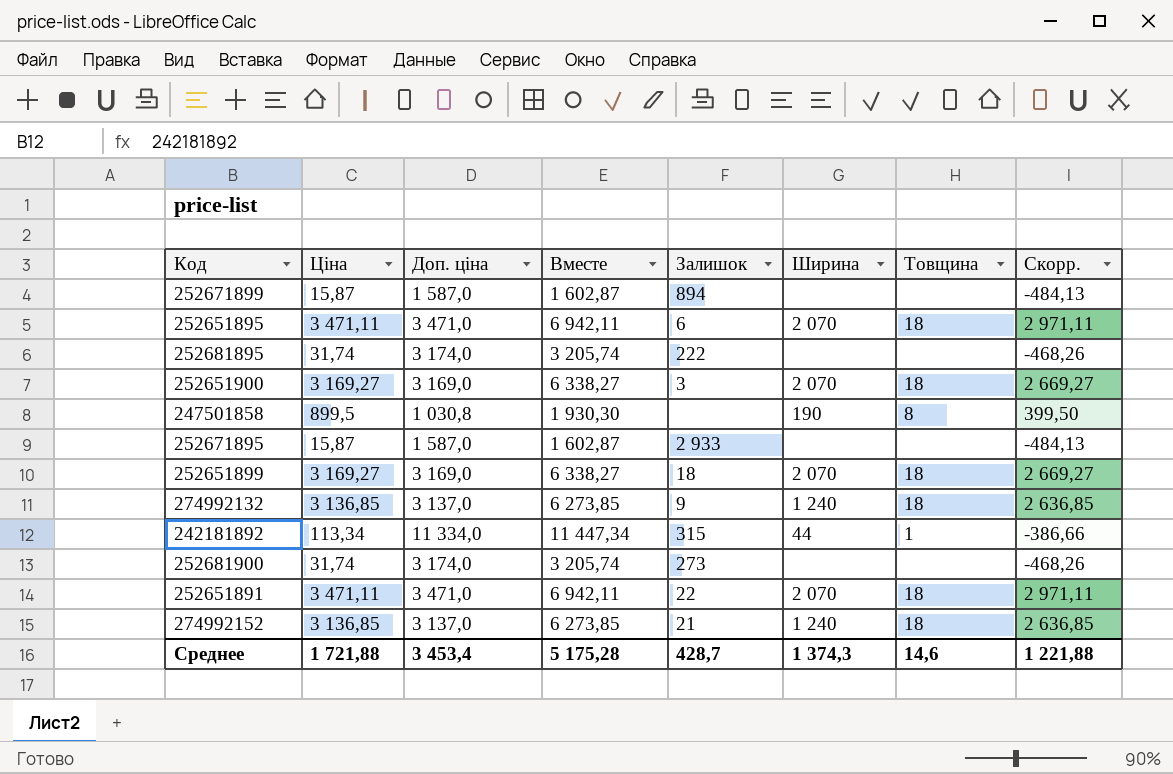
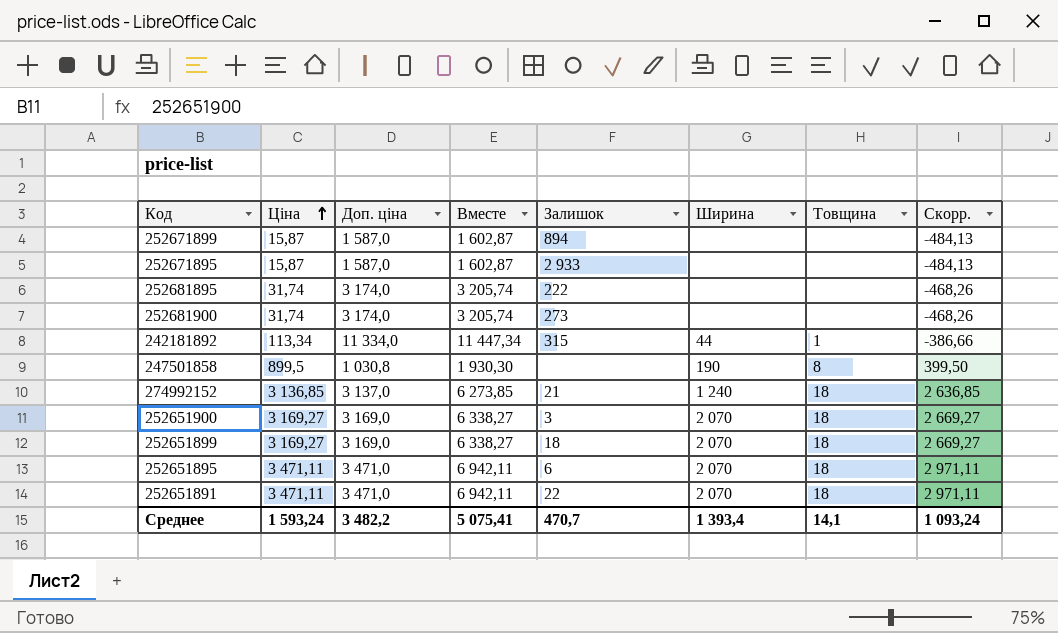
row order: none -> Ціна ascending
row 274992132: 3 136,85 | 3 137,0 | 6 273,85 | 9 | 1 240 | 18 | 2 636,85 -> none
Среднее | Ціна: 1 721,88 -> 1 593,24
Среднее | Доп. ціна: 3 453,4 -> 3 482,2
Среднее | Вместе: 5 175,28 -> 5 075,41
Среднее | Залишок: 428,7 -> 470,7
Среднее | Ширина: 1 374,3 -> 1 393,4
Среднее | Товщина: 14,6 -> 14,1
Среднее | Скорр.: 1 221,88 -> 1 093,24

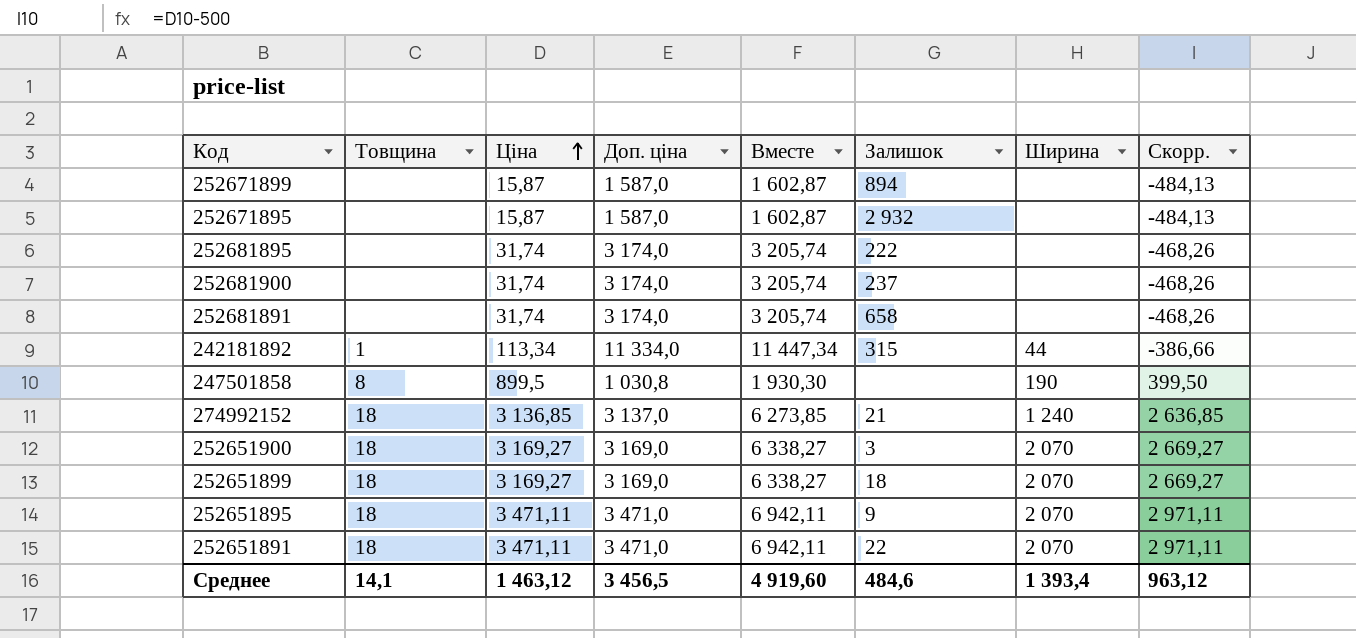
column Товщина | position: 7 -> 2
252671895 | Залишок: 2 933 -> 2 932
252681900 | Залишок: 273 -> 237
row 252681891: none -> none | 31,74 | 3 174,0 | 3 205,74 | 658 | none | -468,26
252651895 | Залишок: 6 -> 9
Среднее | Ціна: 1 593,24 -> 1 463,12
Среднее | Доп. ціна: 3 482,2 -> 3 456,5
Среднее | Вместе: 5 075,41 -> 4 919,60
Среднее | Залишок: 470,7 -> 484,6
Среднее | Скорр.: 1 093,24 -> 963,12

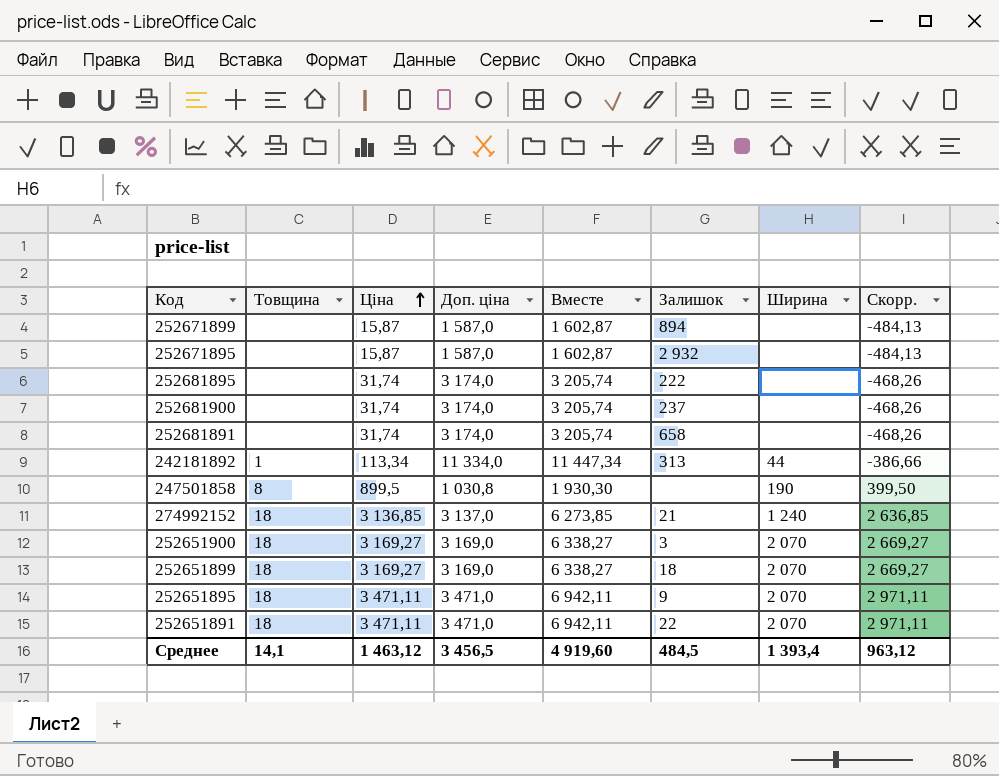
242181892 | Залишок: 315 -> 313
Среднее | Залишок: 484,6 -> 484,5

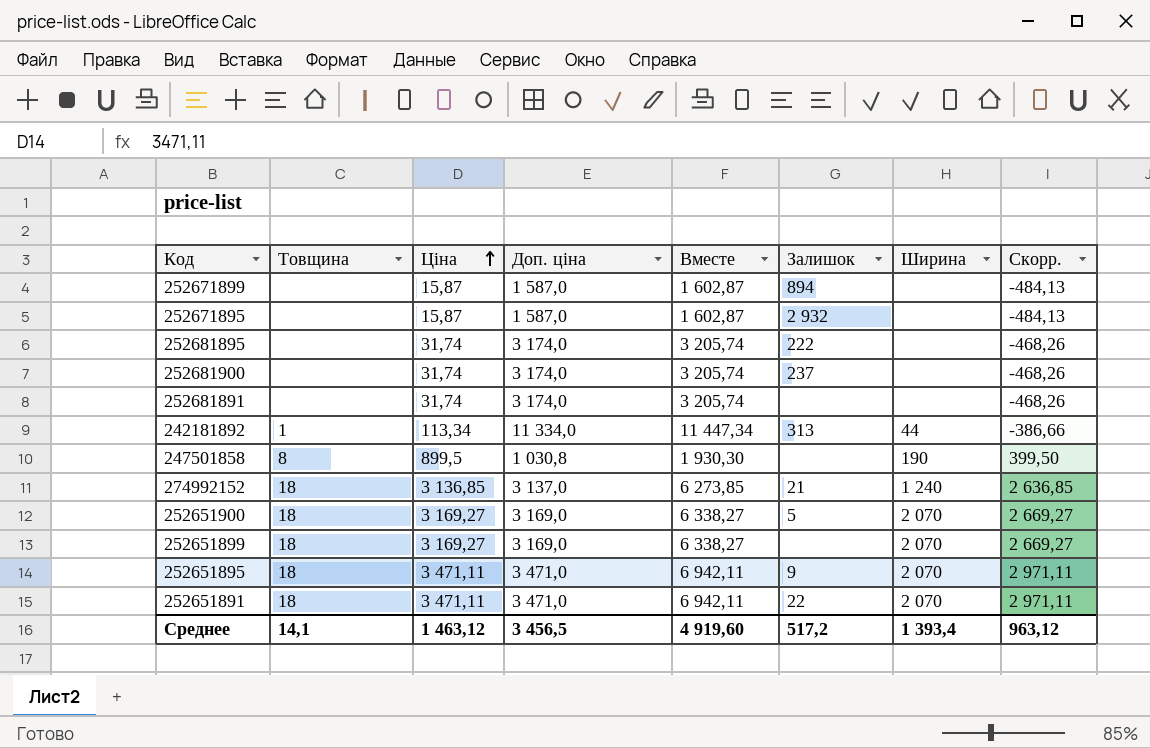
252681891 | Залишок: 658 -> none
252651900 | Залишок: 3 -> 5
252651899 | Залишок: 18 -> none
Среднее | Залишок: 484,5 -> 517,2

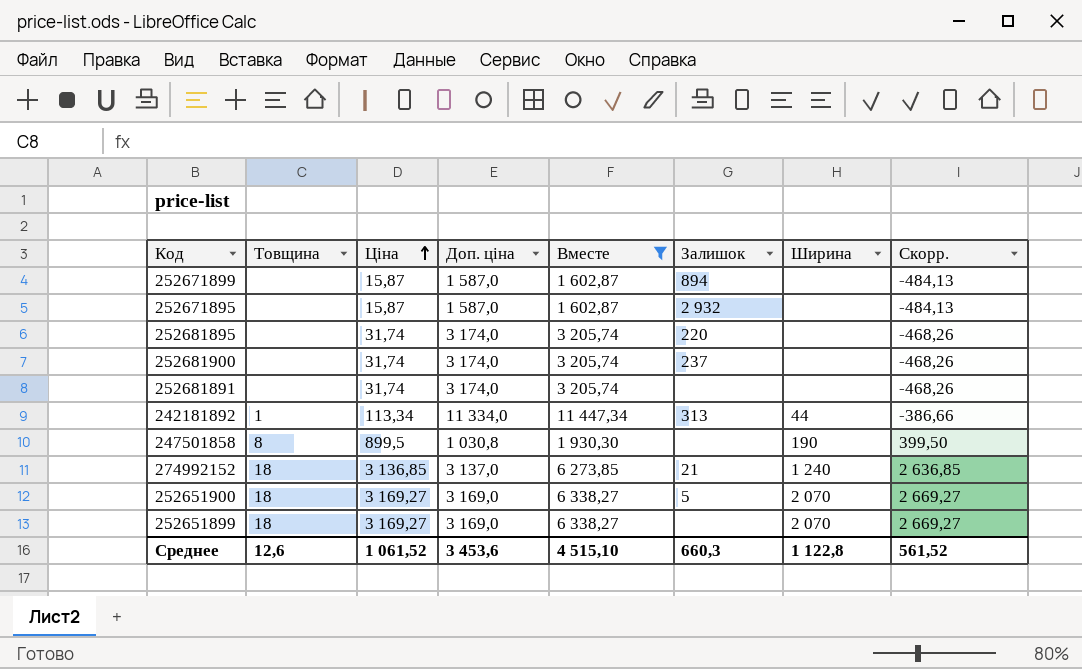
filter: none -> Вместе != 6 942,11
252681895 | Залишок: 222 -> 220
Среднее | Товщина: 14,1 -> 12,6
Среднее | Ціна: 1 463,12 -> 1 061,52
Среднее | Доп. ціна: 3 456,5 -> 3 453,6
Среднее | Вместе: 4 919,60 -> 4 515,10
Среднее | Залишок: 517,2 -> 660,3
Среднее | Ширина: 1 393,4 -> 1 122,8
Среднее | Скорр.: 963,12 -> 561,52

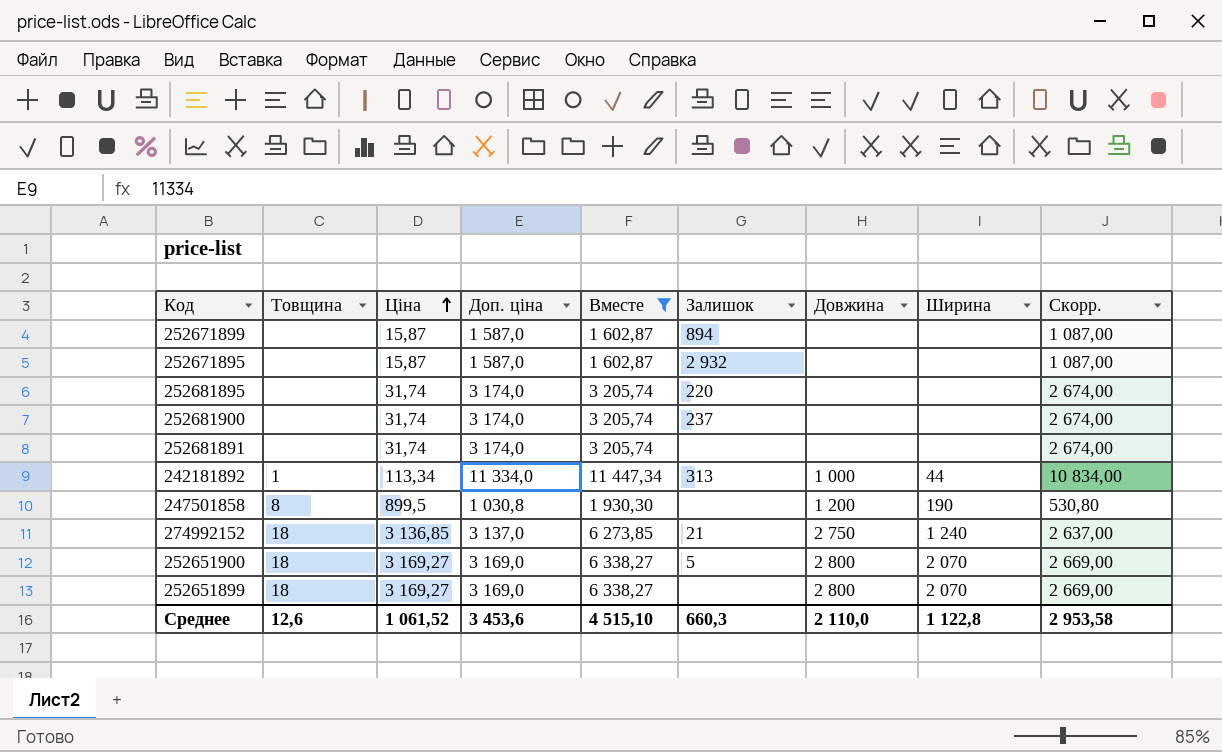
column Довжина | position: none -> 7
column Скорр. | formula: [Ціна] - 500 -> [Доп. ціна] - 500
Среднее | Скорр.: 561,52 -> 2 953,58

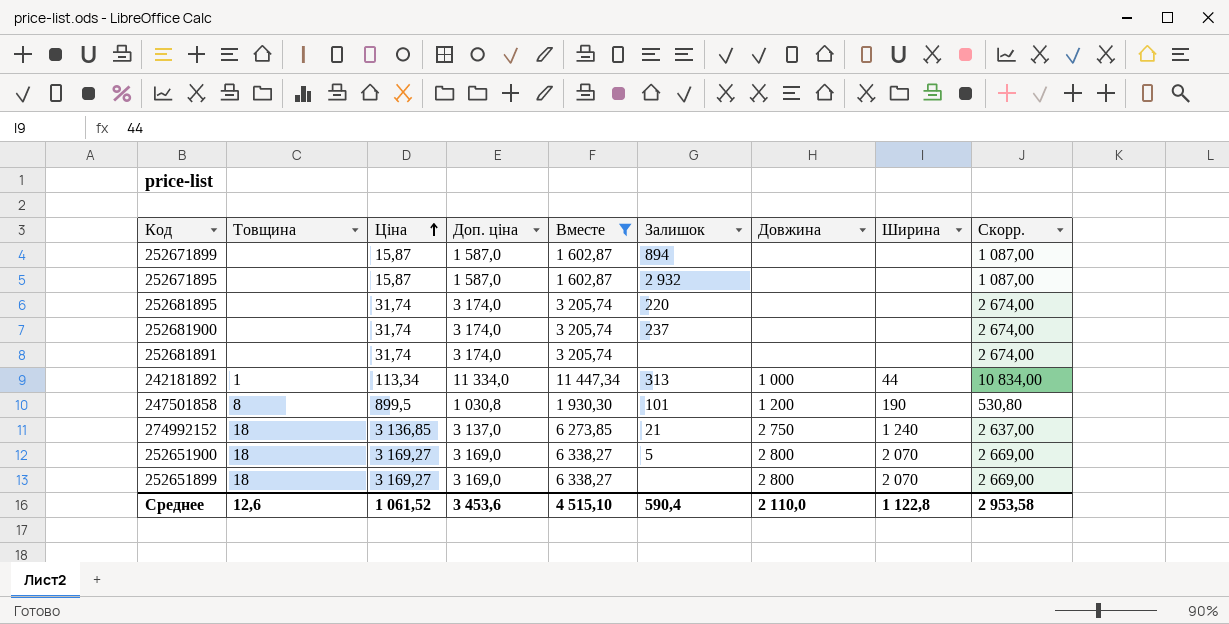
247501858 | Залишок: none -> 101
Среднее | Залишок: 660,3 -> 590,4

